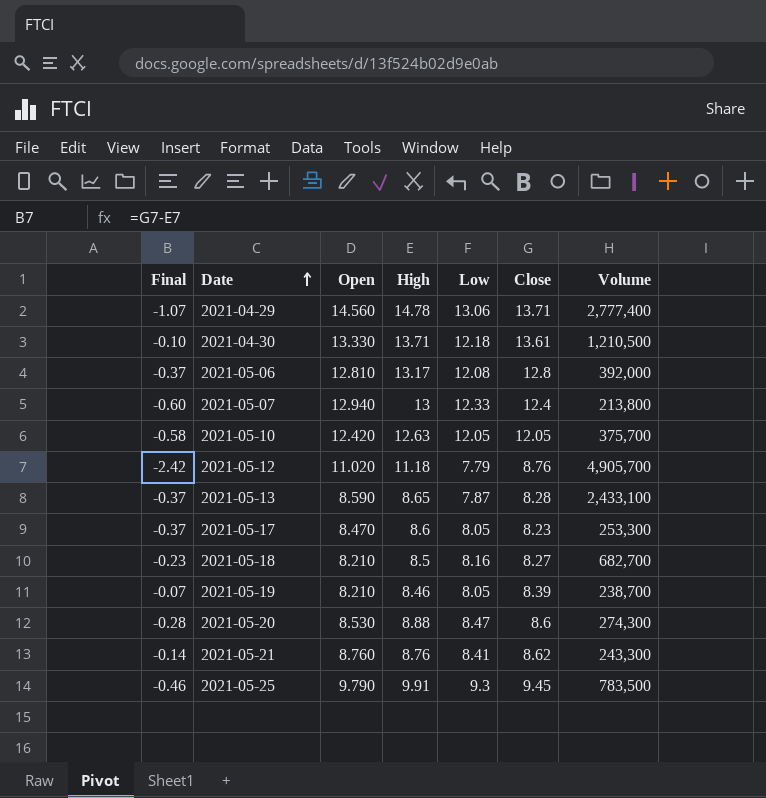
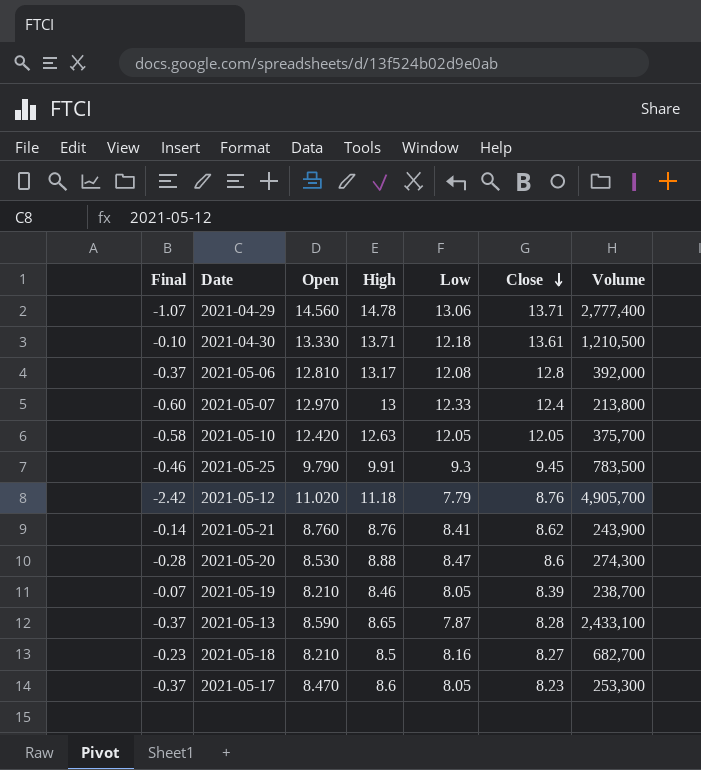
row order: Date ascending -> Close descending
2021-05-07 | Open: 12.940 -> 12.970
2021-05-21 | Volume: 243,300 -> 243,900

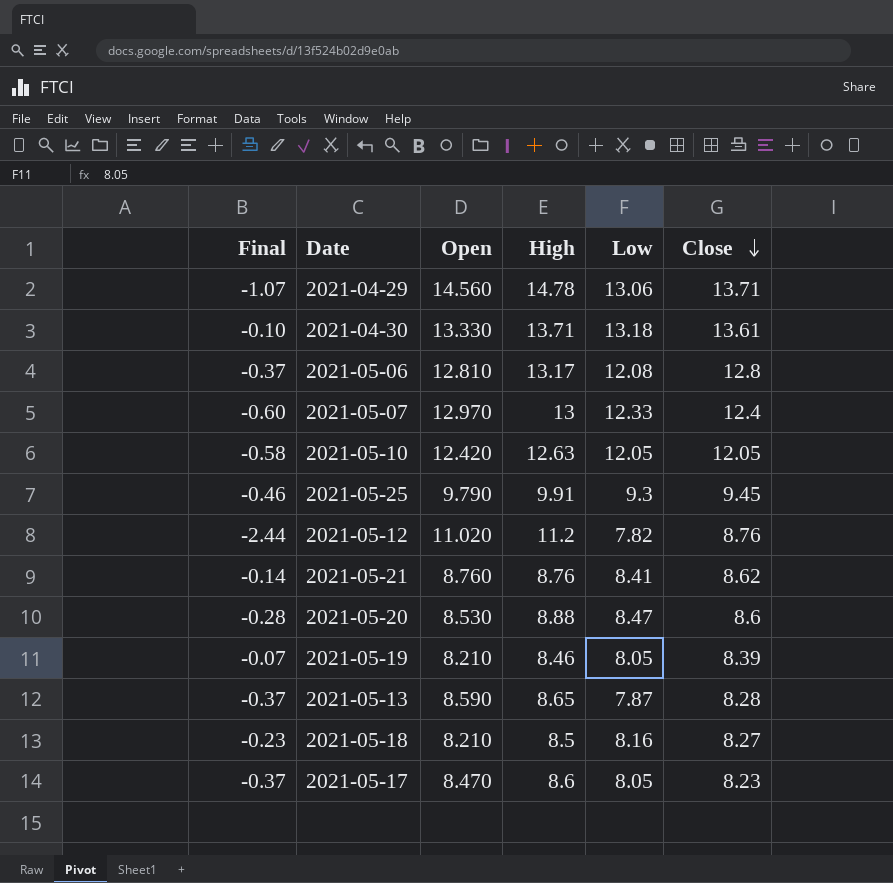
column Volume | position: 7 -> none
2021-04-30 | Low: 12.18 -> 13.18
2021-05-12 | Final: -2.42 -> -2.44
2021-05-12 | High: 11.18 -> 11.2
2021-05-12 | Low: 7.79 -> 7.82

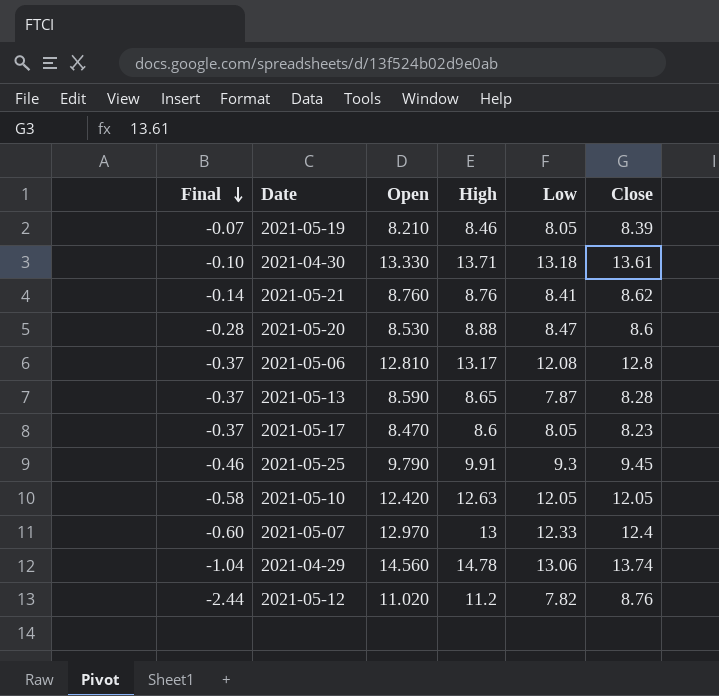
row order: Close descending -> Final descending
row 2021-05-18: -0.23 | 8.210 | 8.5 | 8.16 | 8.27 -> none
2021-04-29 | Final: -1.07 -> -1.04
2021-04-29 | Close: 13.71 -> 13.74

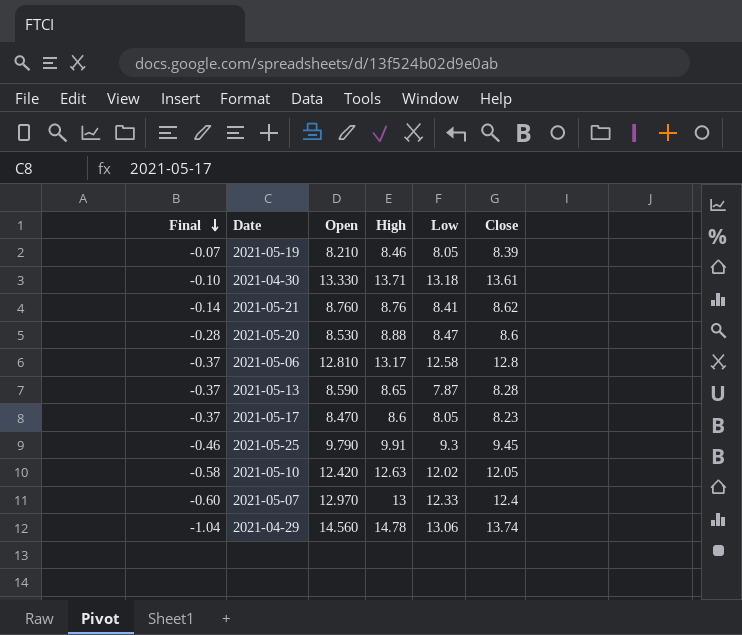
row 2021-05-12: -2.44 | 11.020 | 11.2 | 7.82 | 8.76 -> none
2021-05-06 | Low: 12.08 -> 12.58
2021-05-10 | Low: 12.05 -> 12.02

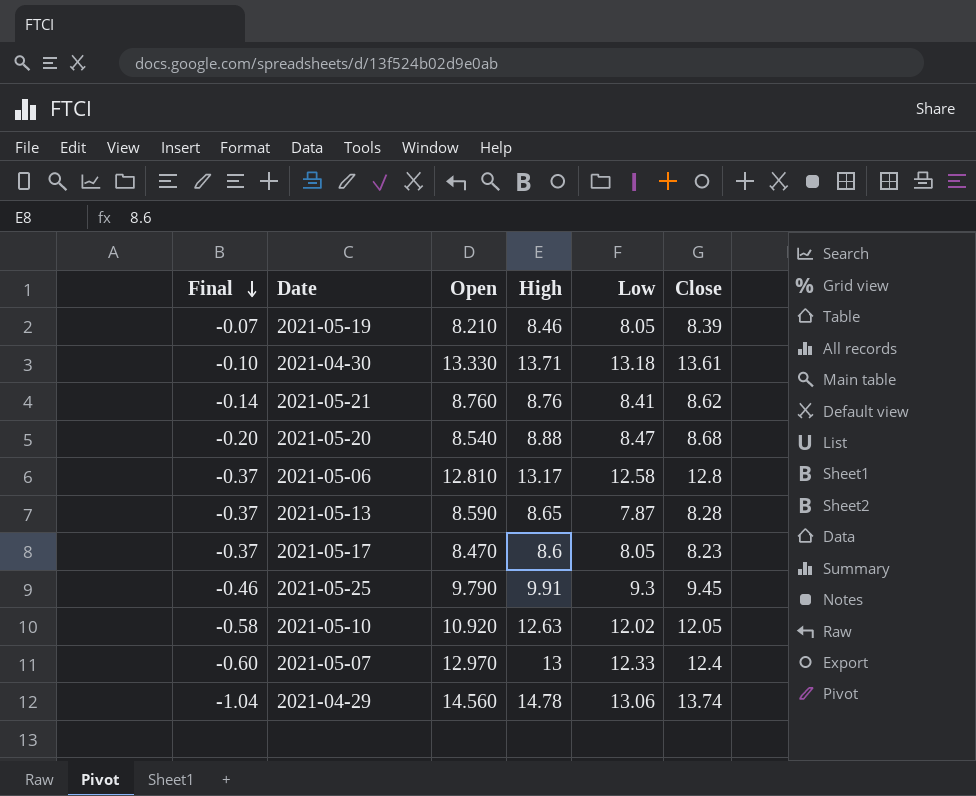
2021-05-20 | Final: -0.28 -> -0.20
2021-05-20 | Open: 8.530 -> 8.540
2021-05-20 | Close: 8.6 -> 8.68
2021-05-10 | Open: 12.420 -> 10.920

